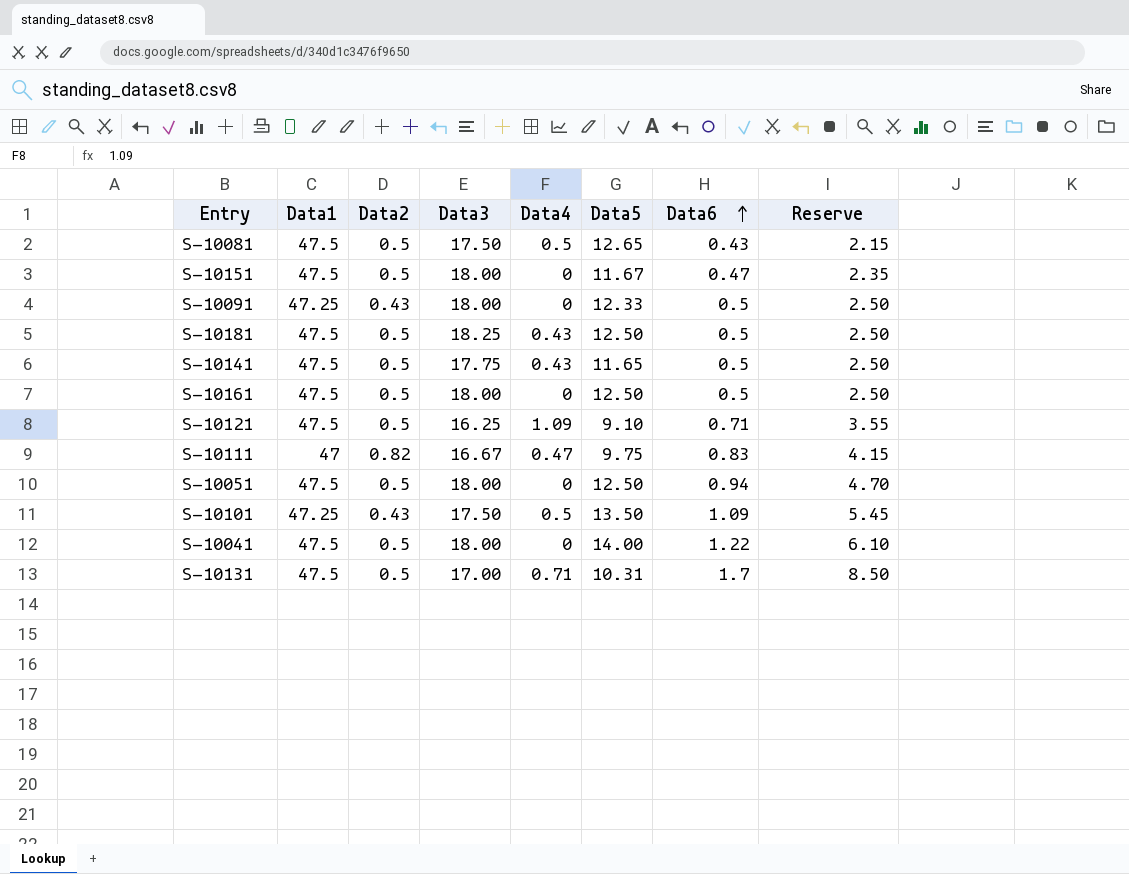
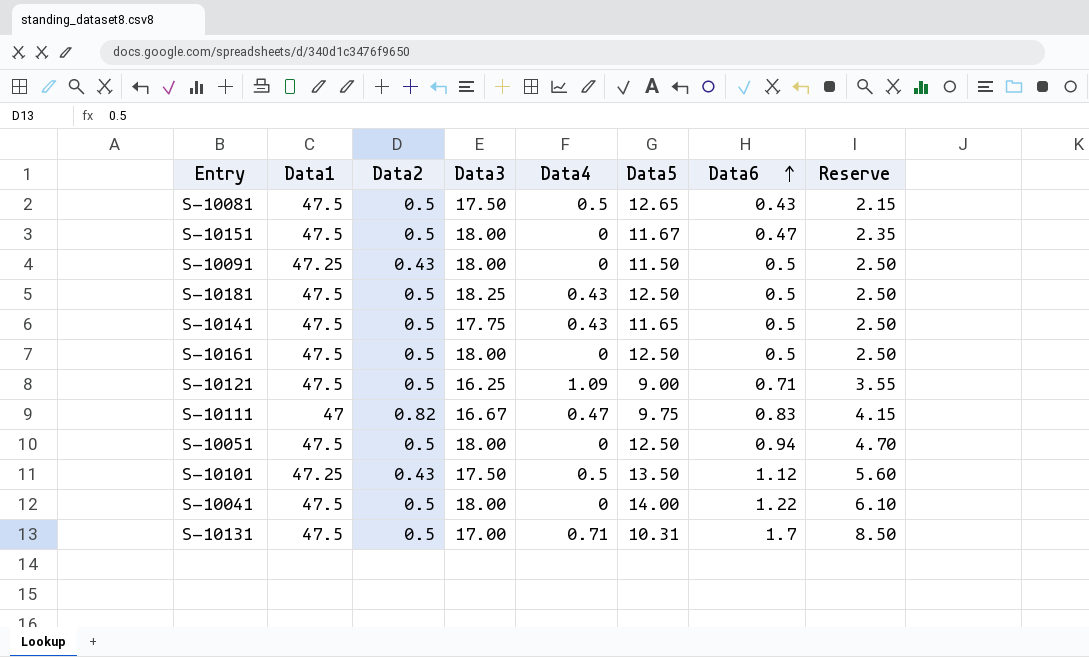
S-10091 | Data5: 12.33 -> 11.50
S-10121 | Data5: 9.10 -> 9.00
S-10101 | Data6: 1.09 -> 1.12
S-10101 | Reserve: 5.45 -> 5.60

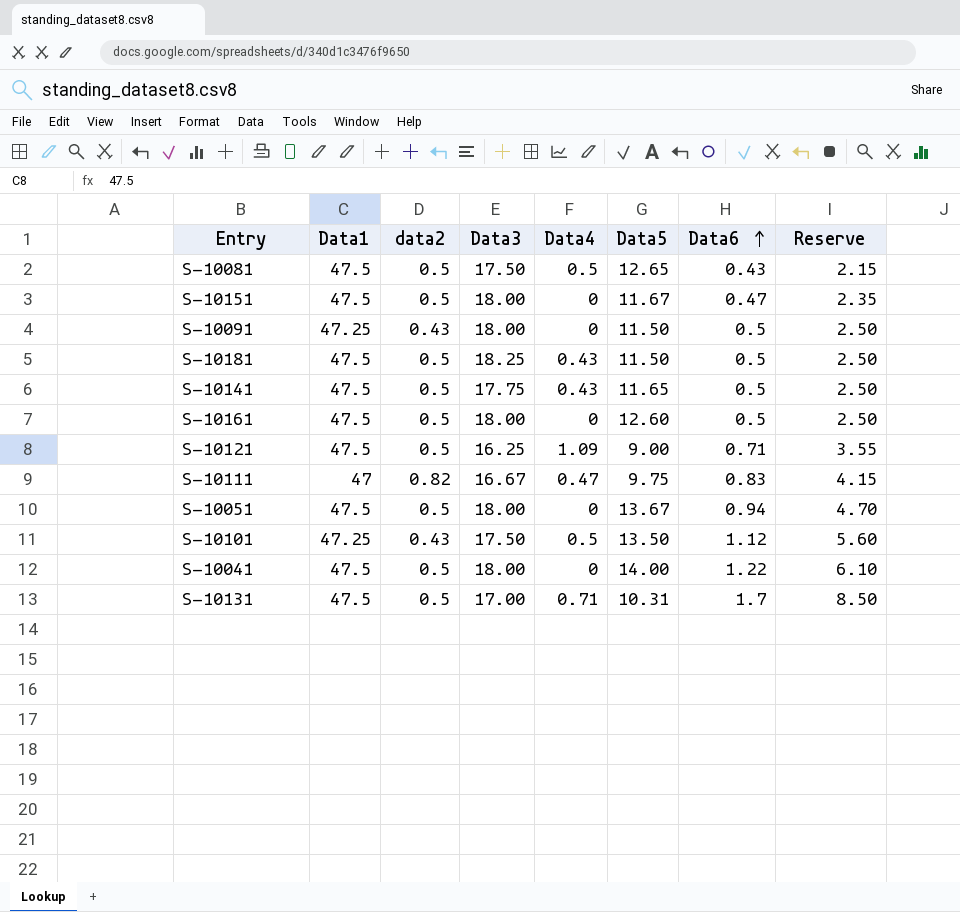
column name: Data2 -> data2
S-10181 | Data5: 12.50 -> 11.50
S-10161 | Data5: 12.50 -> 12.60
S-10051 | Data5: 12.50 -> 13.67

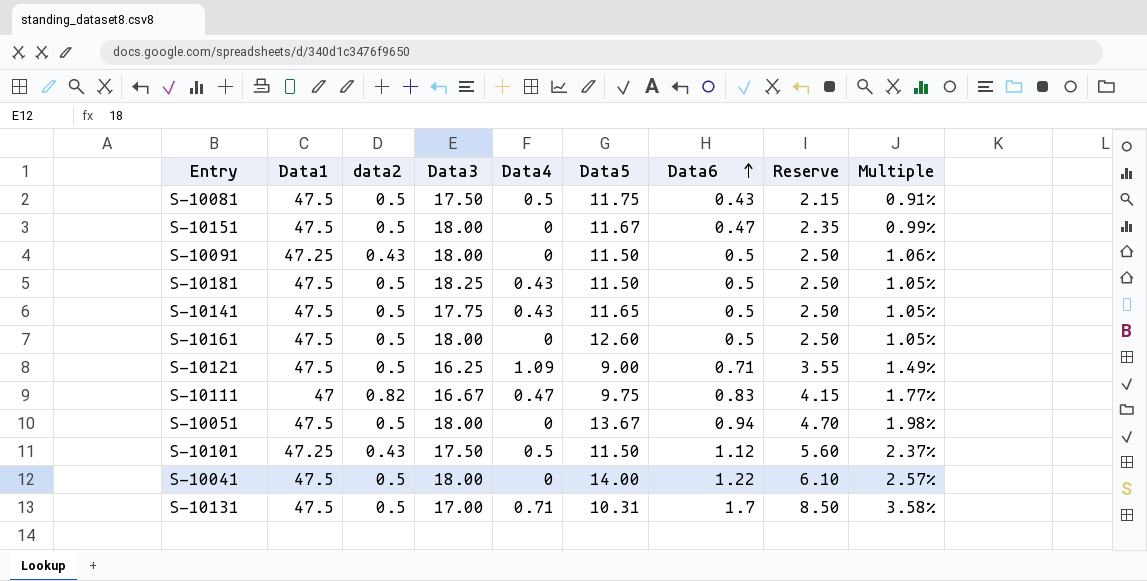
column Multiple | formula: none -> [Data6] / [Data1]
S-10081 | Data5: 12.65 -> 11.75
S-10101 | Data5: 13.50 -> 11.50

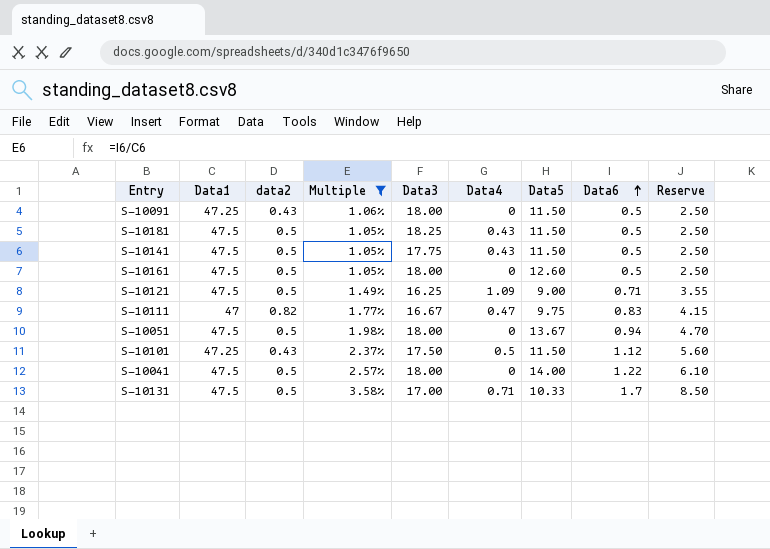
filter: none -> Multiple >= 1.05%
column Multiple | position: 9 -> 4
S-10141 | Data5: 11.65 -> 11.50
S-10131 | Data5: 10.31 -> 10.33

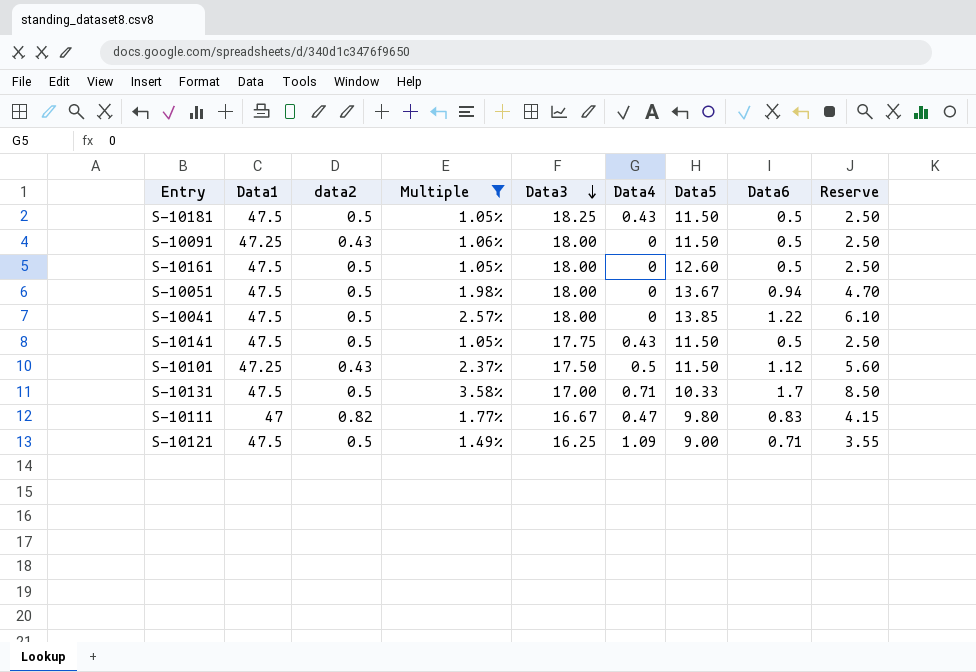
row order: Data6 ascending -> Data3 descending
S-10041 | Data5: 14.00 -> 13.85
S-10111 | Data5: 9.75 -> 9.80

